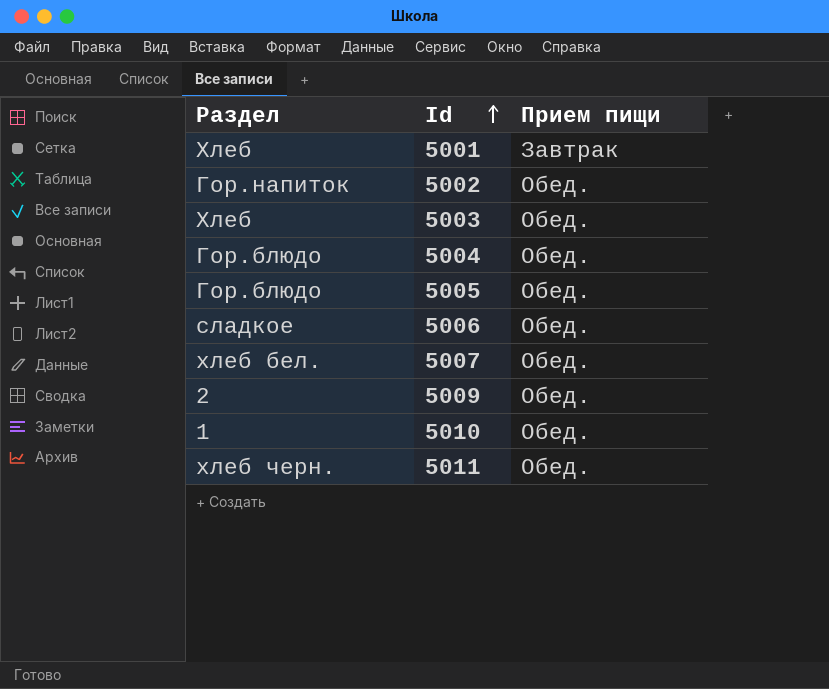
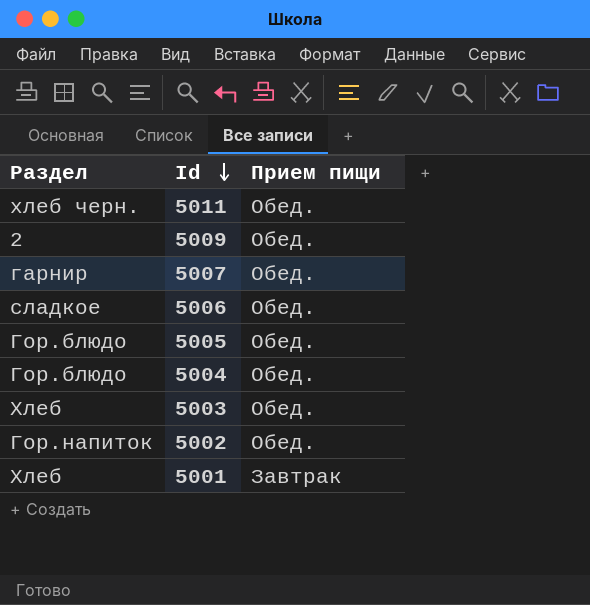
row order: Id ascending -> Id descending
row 5010: 1 | Обед. -> none
5007 | Раздел: хлеб бел. -> гарнир

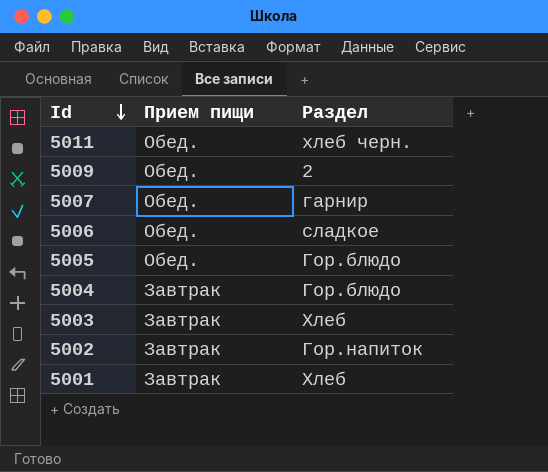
column Раздел | position: 1 -> 3
5004 | Прием пищи: Обед. -> Завтрак
5003 | Прием пищи: Обед. -> Завтрак
5002 | Прием пищи: Обед. -> Завтрак

